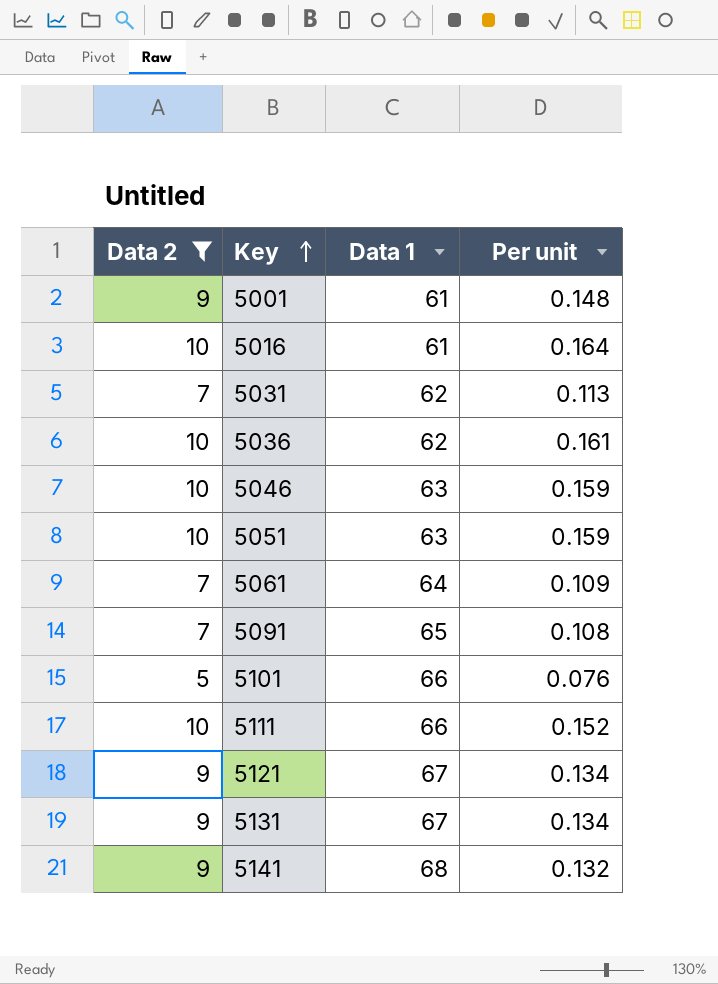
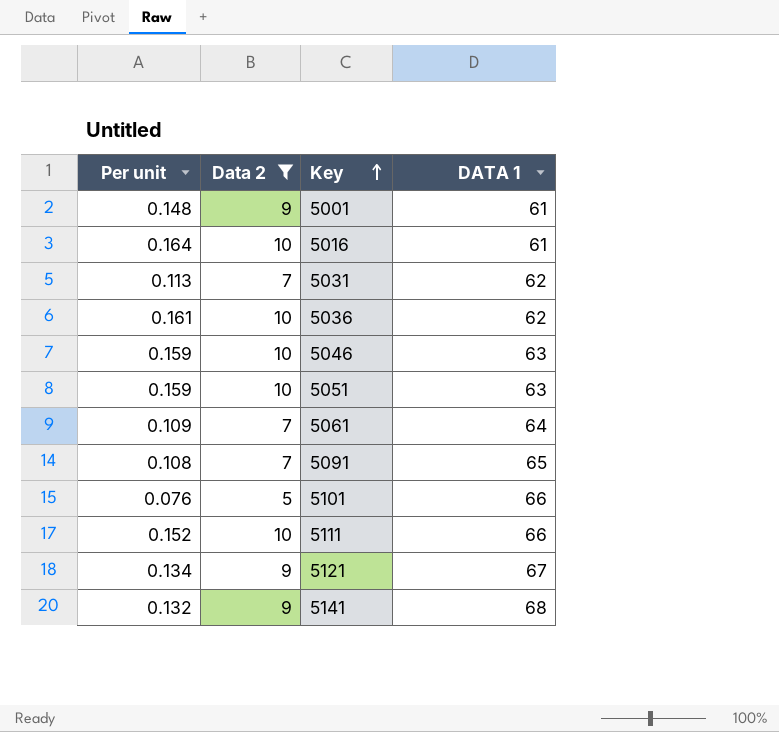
column Per unit | position: 4 -> 1
column name: Data 1 -> DATA 1
row 5131: 9 | 67 | 0.134 -> none

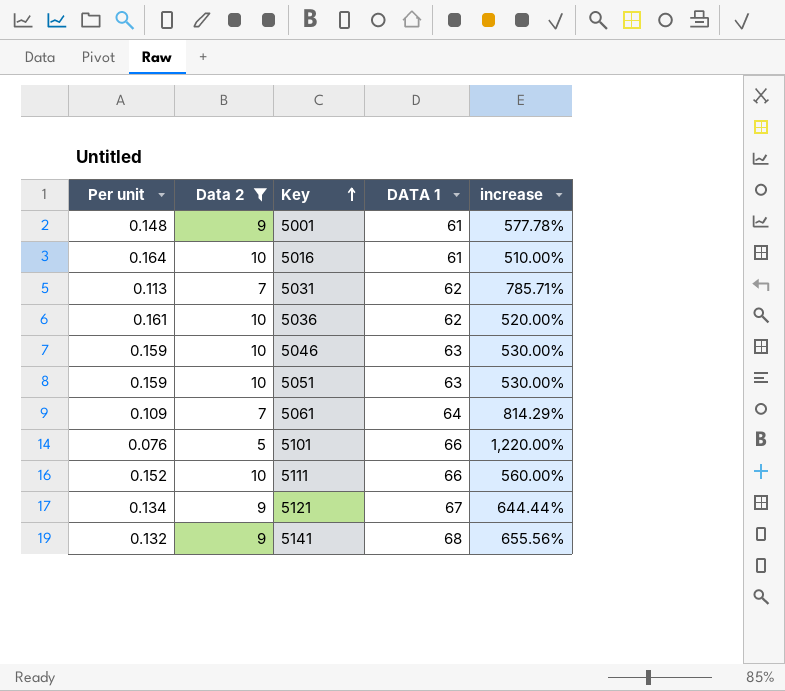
column increase | formula: none -> ([DATA 1] - [Data 2]) / [Data 2]
row 5091: 0.108 | 7 | 65 -> none

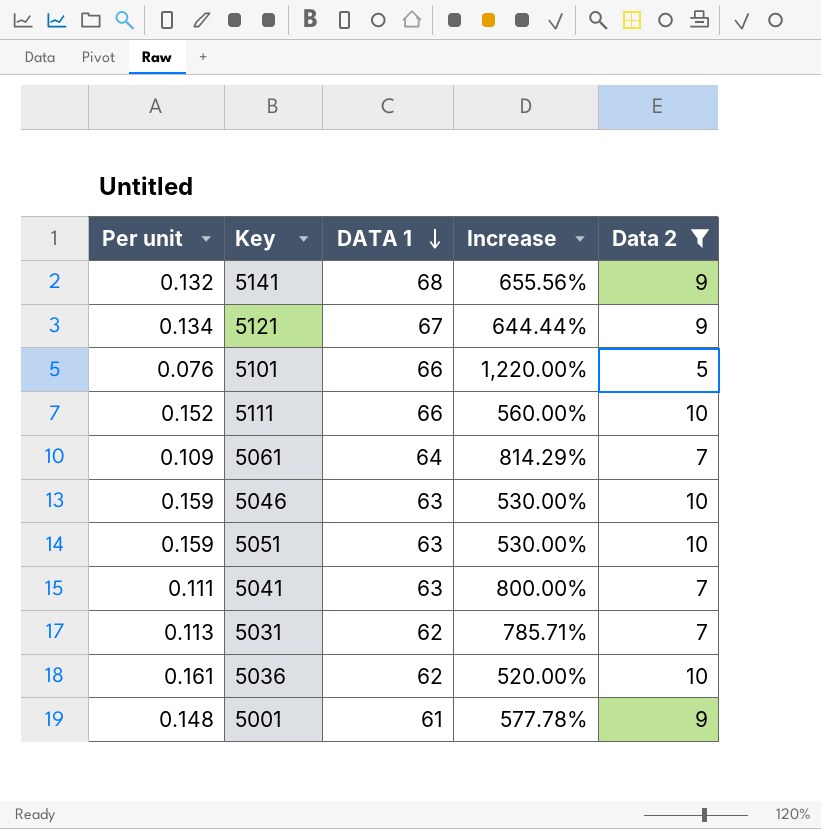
row order: Key ascending -> DATA 1 descending
column name: increase -> Increase
column Data 2 | position: 2 -> 5
row 5016: 0.164 | 10 | 61 | 510.00% -> none
row 5041: none -> 0.111 | 63 | 800.00% | 7

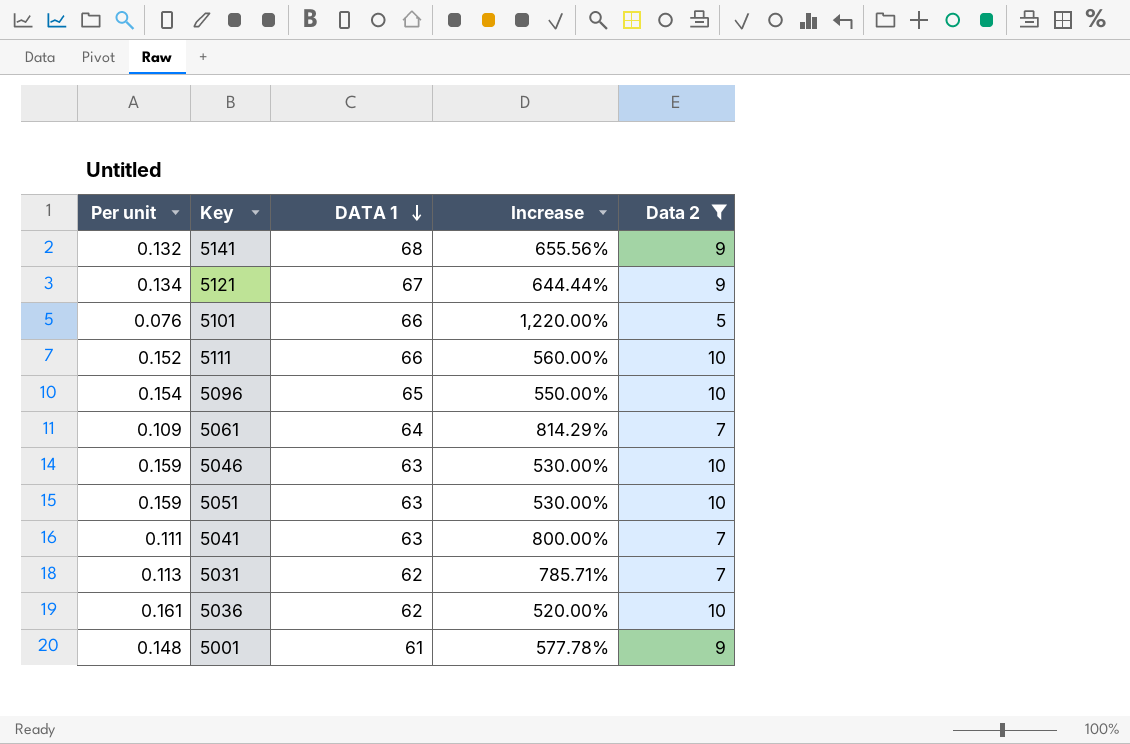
row 5096: none -> 0.154 | 65 | 550.00% | 10

